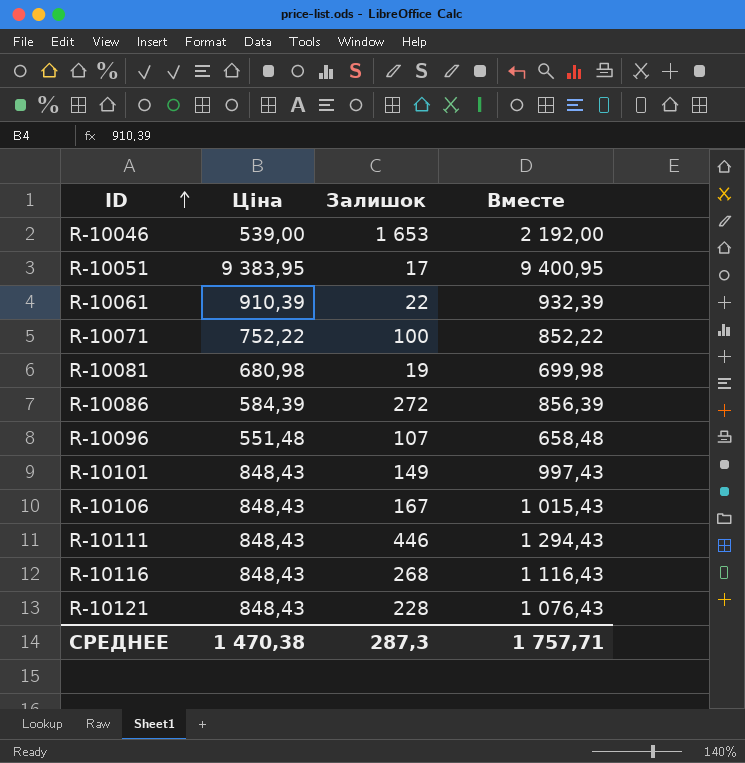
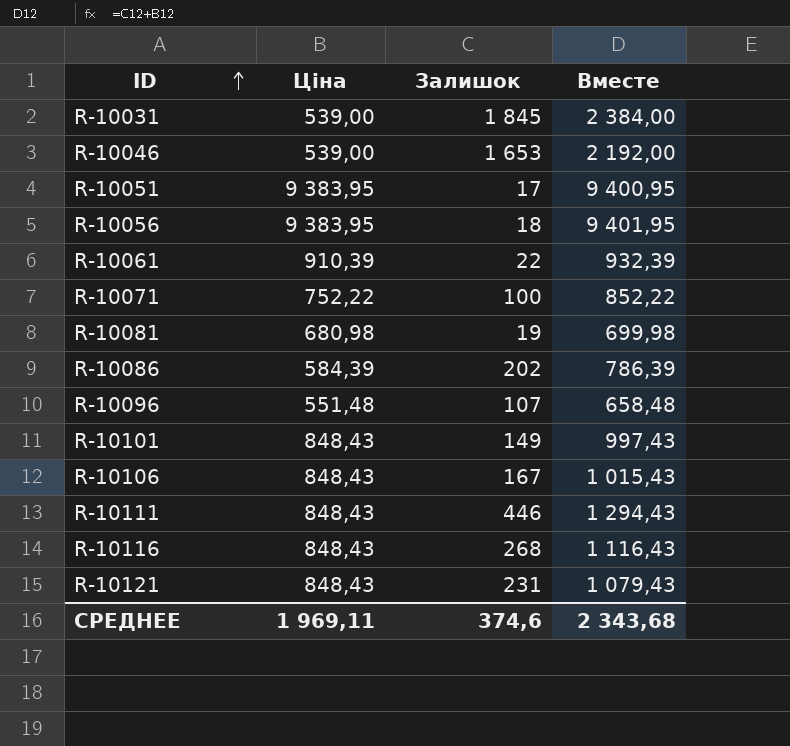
row R-10031: none -> 539,00 | 1 845 | 2 384,00
row R-10056: none -> 9 383,95 | 18 | 9 401,95
R-10086 | Залишок: 272 -> 202
R-10086 | Вместе: 856,39 -> 786,39
R-10121 | Залишок: 228 -> 231
R-10121 | Вместе: 1 076,43 -> 1 079,43
СРЕДНЕЕ | Ціна: 1 470,38 -> 1 969,11
СРЕДНЕЕ | Залишок: 287,3 -> 374,6
СРЕДНЕЕ | Вместе: 1 757,71 -> 2 343,68

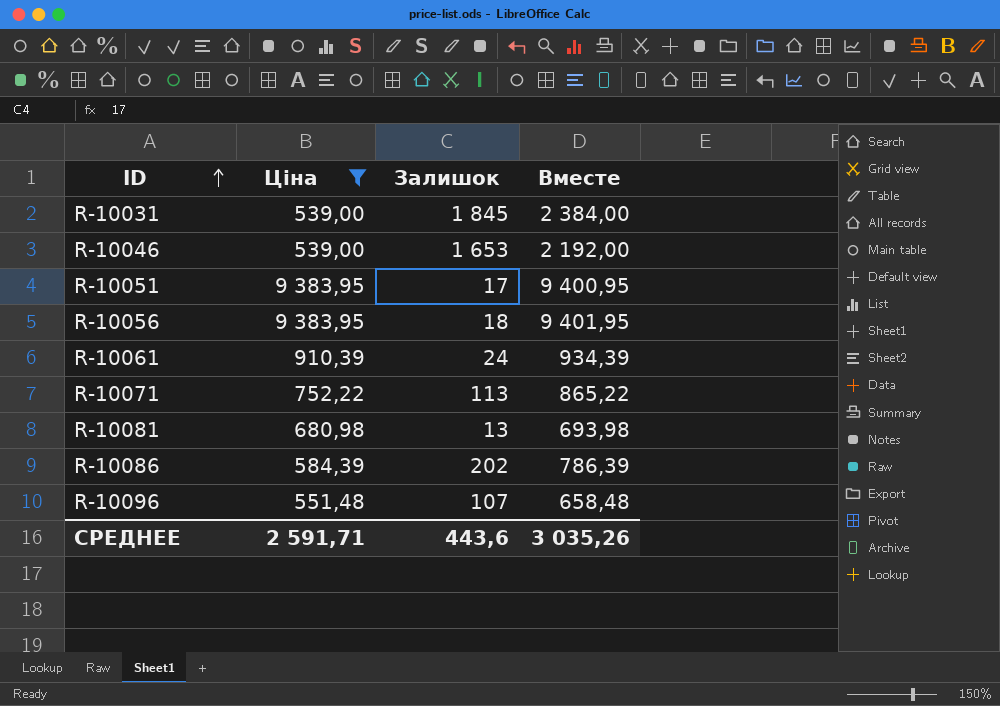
filter: none -> Ціна != 848,43
R-10061 | Залишок: 22 -> 24
R-10061 | Вместе: 932,39 -> 934,39
R-10071 | Залишок: 100 -> 113
R-10071 | Вместе: 852,22 -> 865,22
R-10081 | Залишок: 19 -> 13
R-10081 | Вместе: 699,98 -> 693,98
СРЕДНЕЕ | Ціна: 1 969,11 -> 2 591,71
СРЕДНЕЕ | Залишок: 374,6 -> 443,6
СРЕДНЕЕ | Вместе: 2 343,68 -> 3 035,26

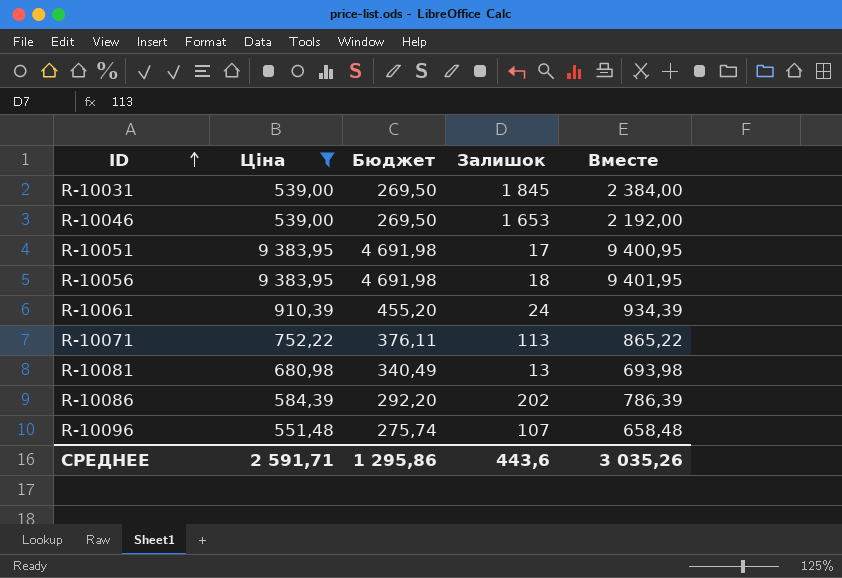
column Бюджет | formula: none -> [Ціна] * 0,5

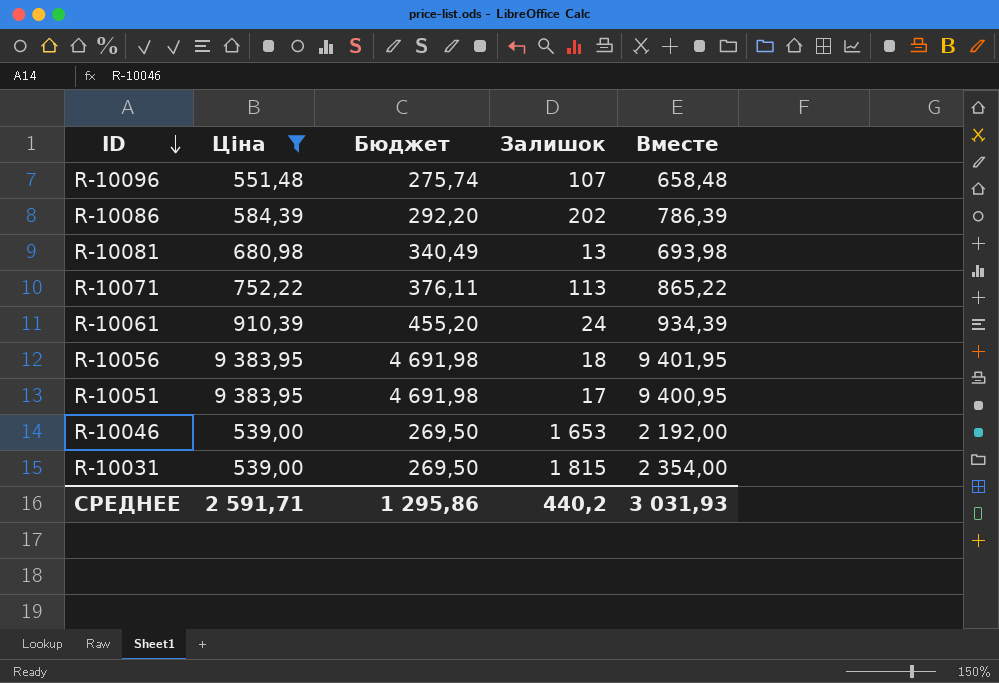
row order: ID ascending -> ID descending
R-10031 | Залишок: 1 845 -> 1 815
R-10031 | Вместе: 2 384,00 -> 2 354,00
СРЕДНЕЕ | Залишок: 443,6 -> 440,2
СРЕДНЕЕ | Вместе: 3 035,26 -> 3 031,93

